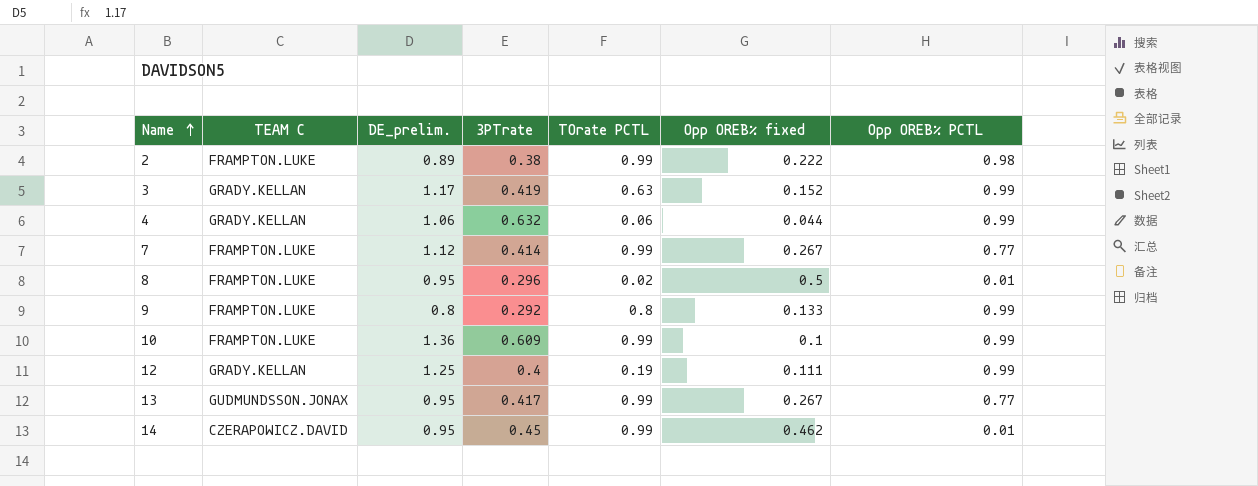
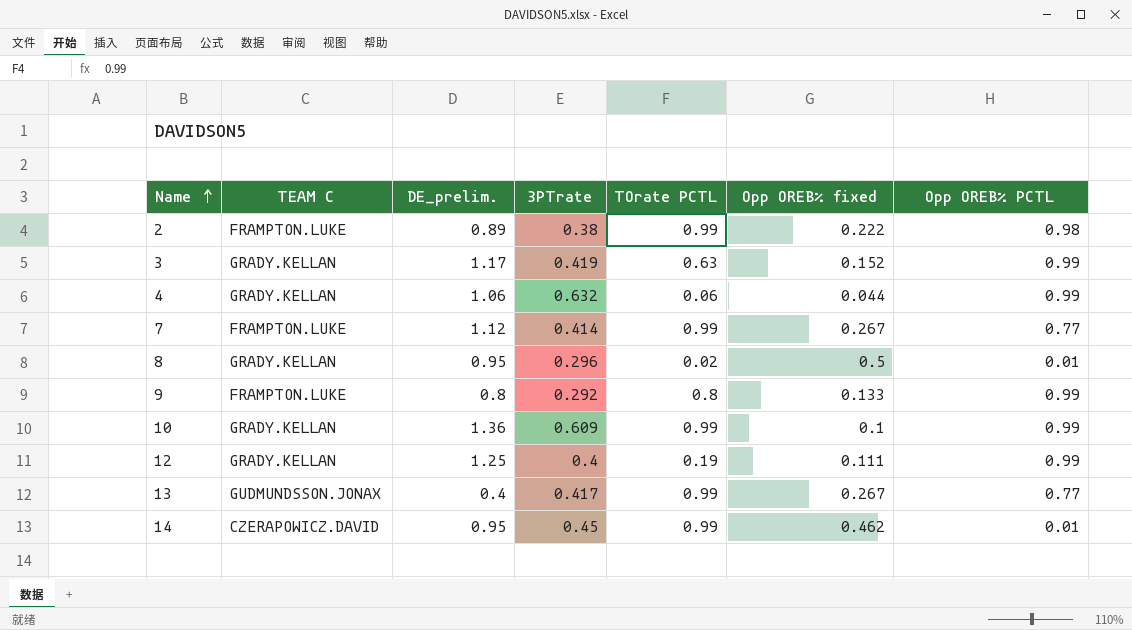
8 | TEAM C: FRAMPTON.LUKE -> GRADY.KELLAN
10 | TEAM C: FRAMPTON.LUKE -> GRADY.KELLAN
13 | DE_prelim.: 0.95 -> 0.4

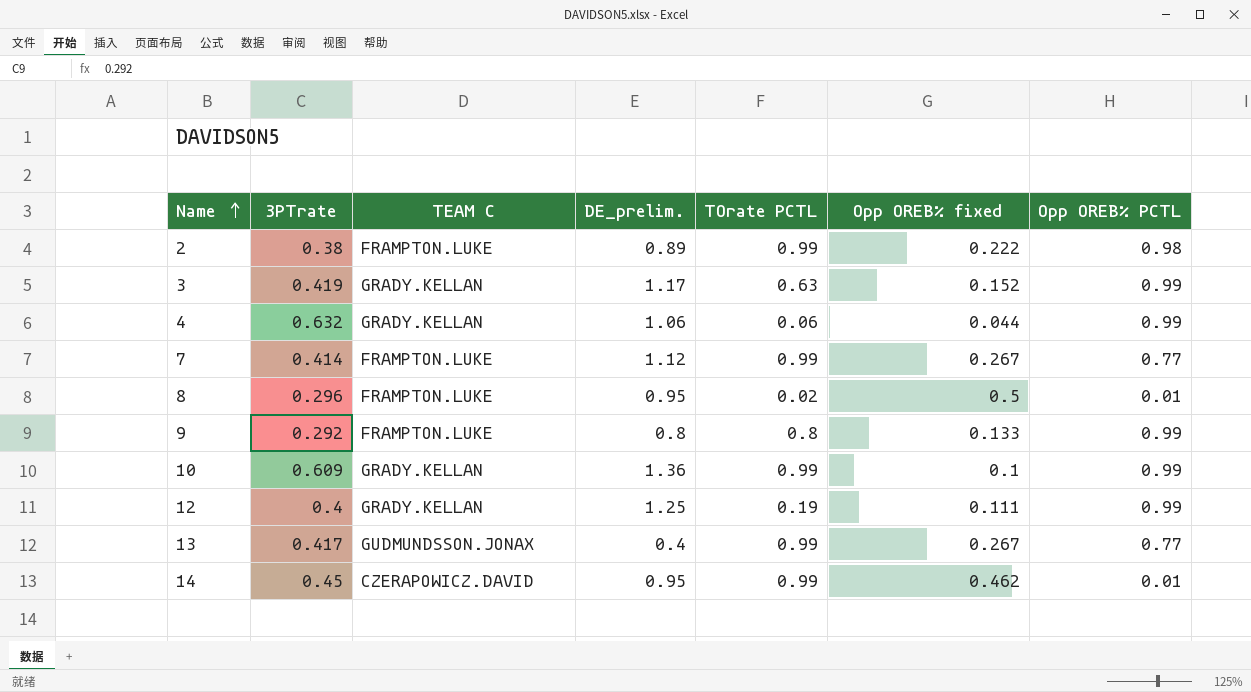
column 3PTrate | position: 4 -> 2
8 | TEAM C: GRADY.KELLAN -> FRAMPTON.LUKE

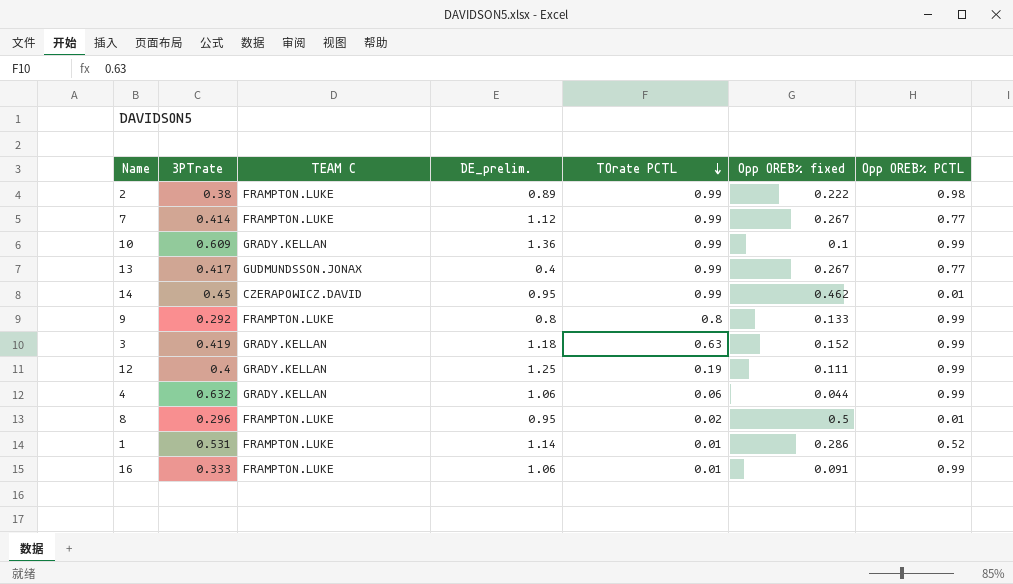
row order: Name ascending -> TOrate PCTL descending
3 | DE_prelim.: 1.17 -> 1.18
row 1: none -> 0.531 | FRAMPTON.LUKE | 1.14 | 0.01 | 0.286 | 0.52
row 16: none -> 0.333 | FRAMPTON.LUKE | 1.06 | 0.01 | 0.091 | 0.99

